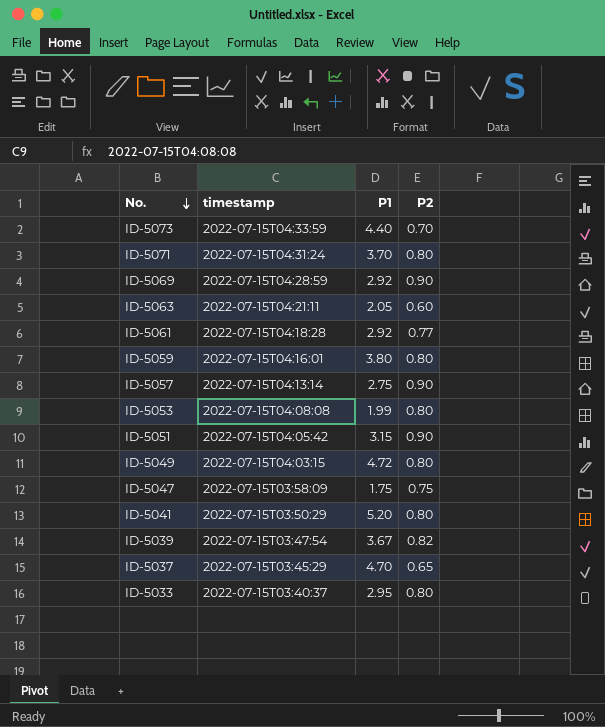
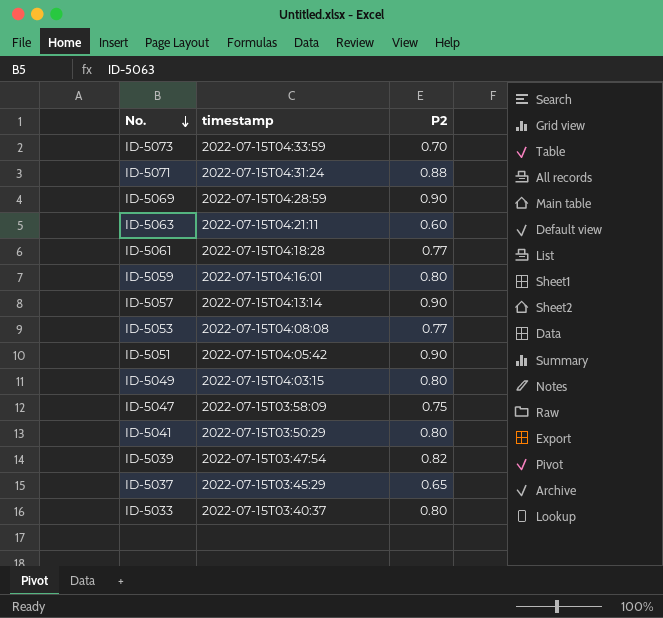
column P1 | position: 3 -> none
ID-5071 | P2: 0.80 -> 0.88
ID-5053 | P2: 0.80 -> 0.77

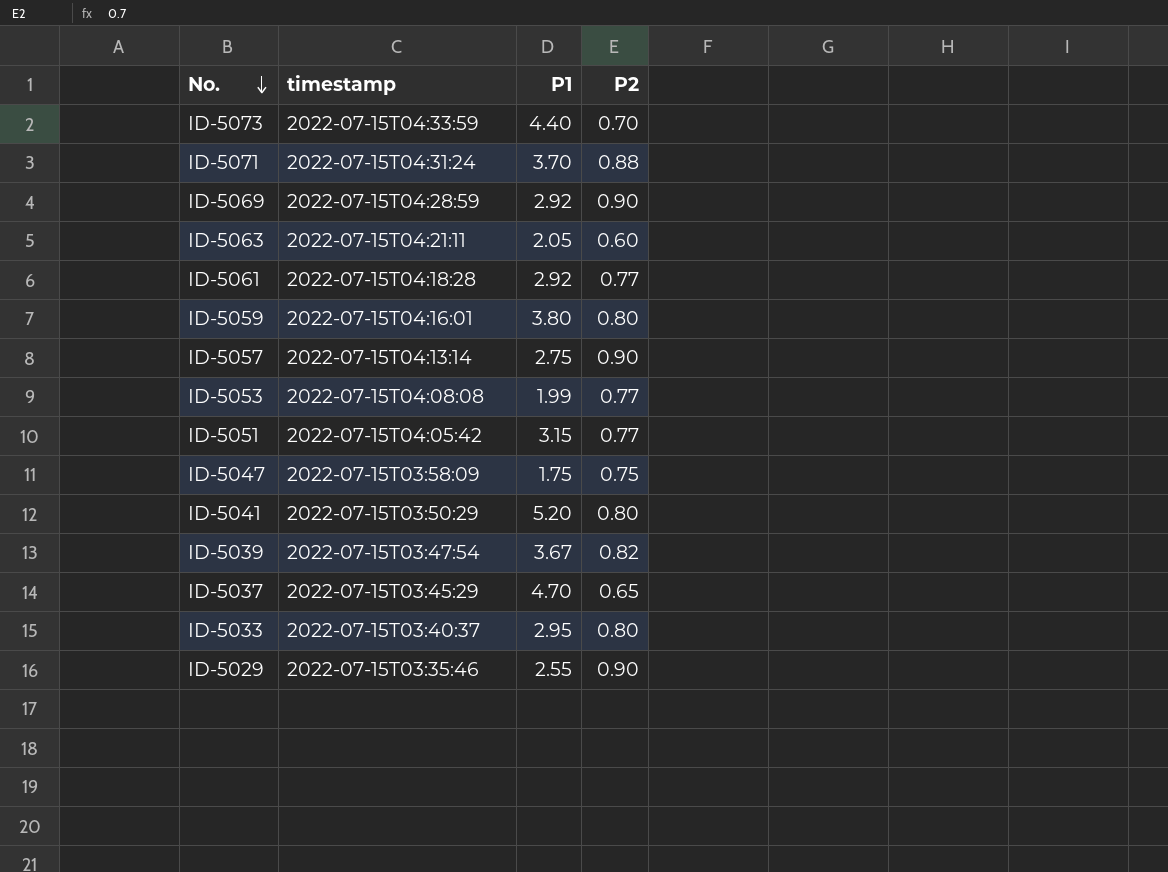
column P1 | position: none -> 3
row ID-5049: 2022-07-15T04:03:15 | 0.80 -> none
ID-5051 | P2: 0.90 -> 0.77
row ID-5029: none -> 2022-07-15T03:35:46 | 2.55 | 0.90

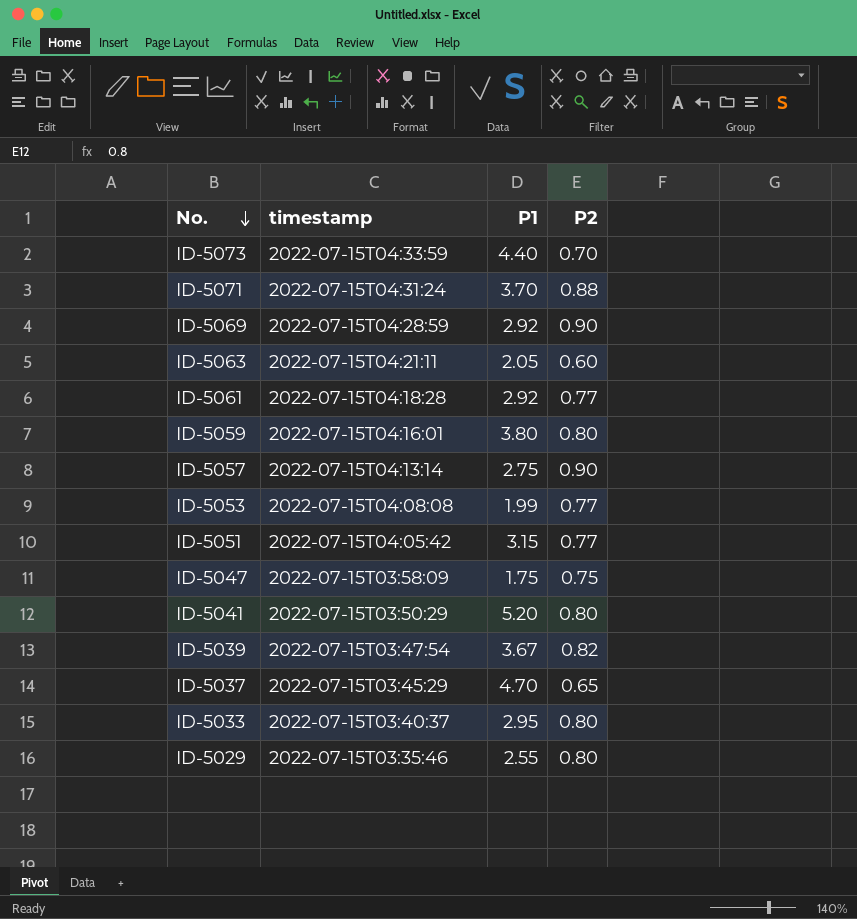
ID-5029 | P2: 0.90 -> 0.80

